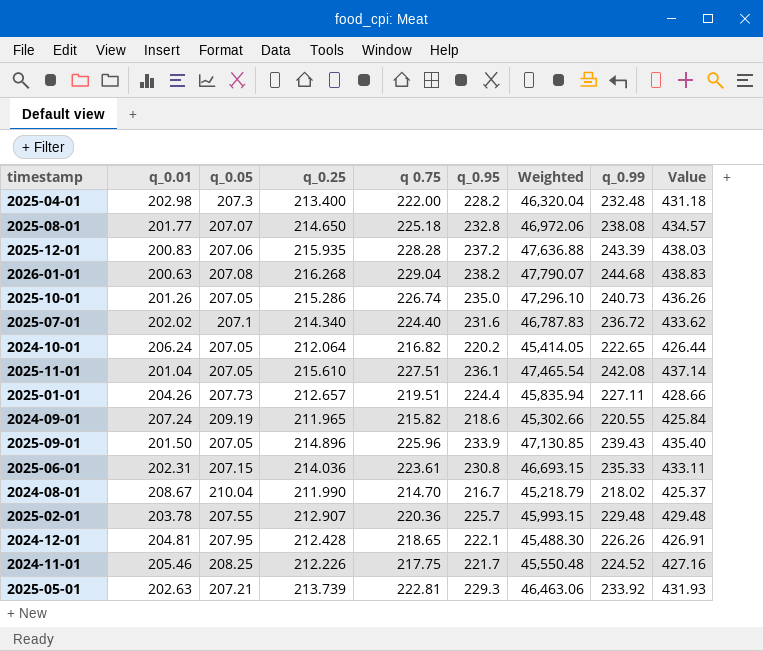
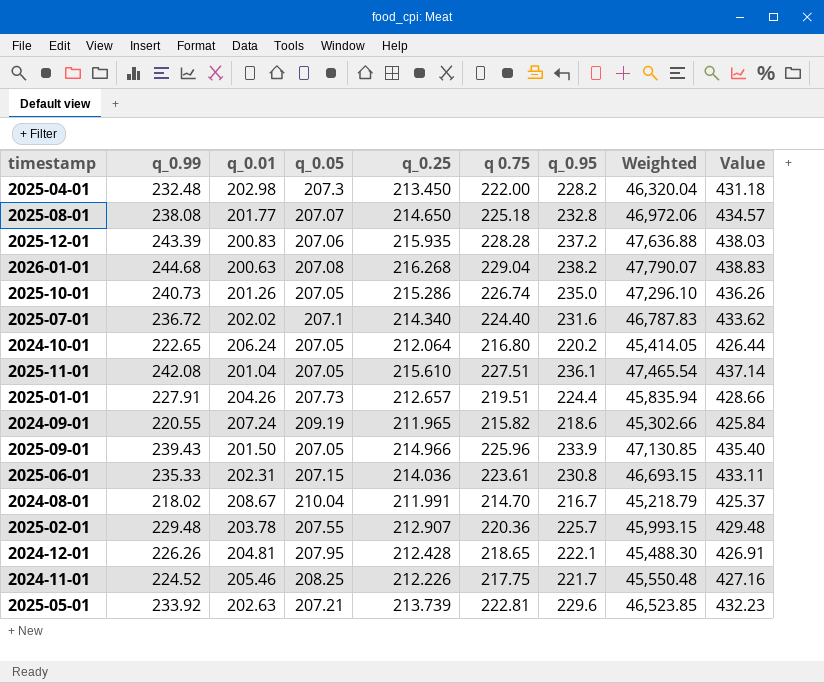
column q_0.99 | position: 8 -> 2
2025-04-01 | q_0.25: 213.400 -> 213.450
2024-10-01 | q 0.75: 216.82 -> 216.80
2025-01-01 | q_0.99: 227.11 -> 227.91
2025-09-01 | q_0.25: 214.896 -> 214.966
2024-08-01 | q_0.25: 211.990 -> 211.991
2025-05-01 | q_0.95: 229.3 -> 229.6
2025-05-01 | Weighted: 46,463.06 -> 46,523.85
2025-05-01 | Value: 431.93 -> 432.23

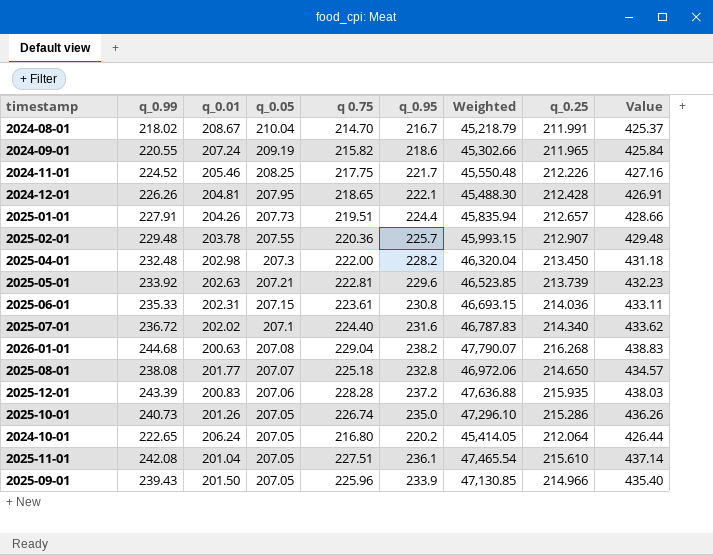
row order: none -> q_0.05 descending
column q_0.25 | position: 5 -> 8

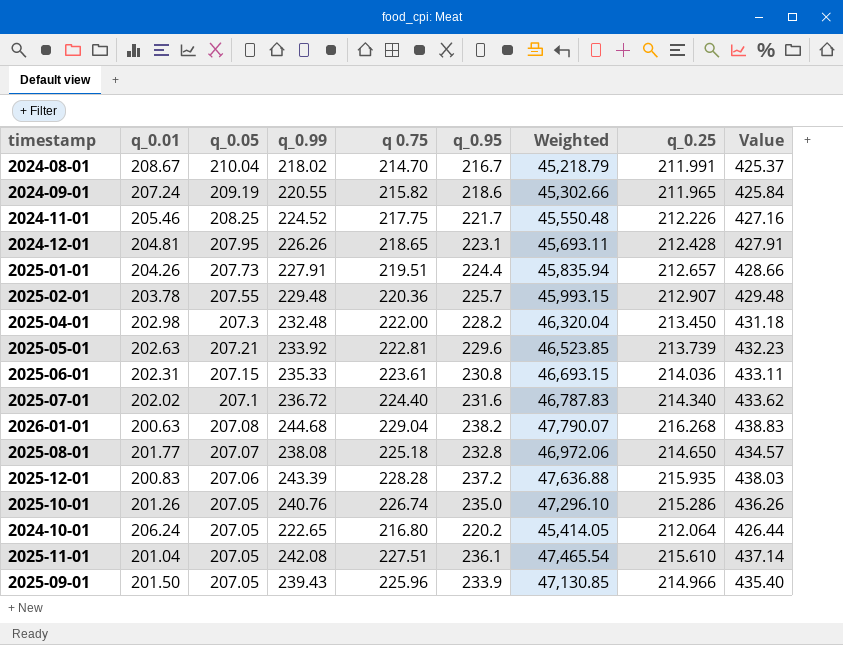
column q_0.99 | position: 2 -> 4
2024-12-01 | q_0.95: 222.1 -> 223.1
2024-12-01 | Weighted: 45,488.30 -> 45,693.11
2024-12-01 | Value: 426.91 -> 427.91
2025-10-01 | q_0.99: 240.73 -> 240.76

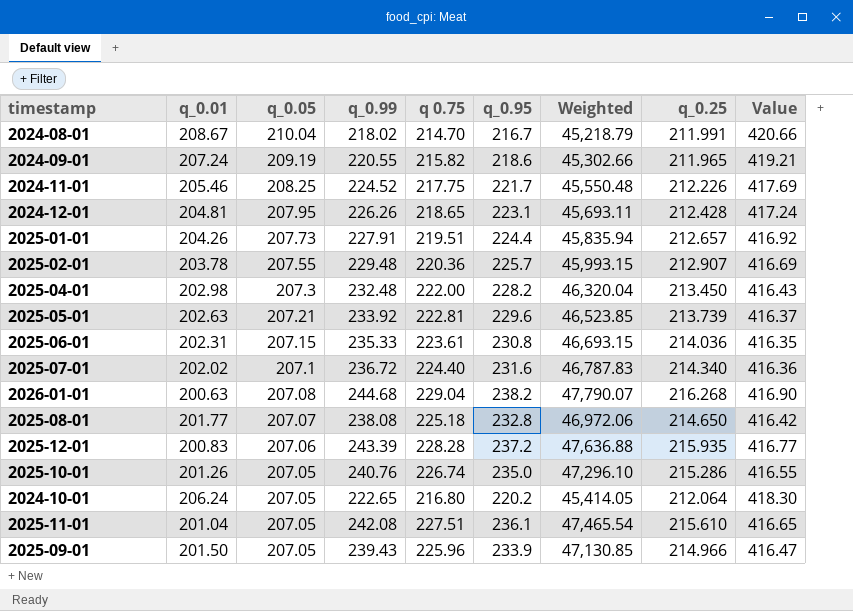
column Value | formula: [q_0.01] + [q_0.95] -> [q_0.01] + [q_0.25]

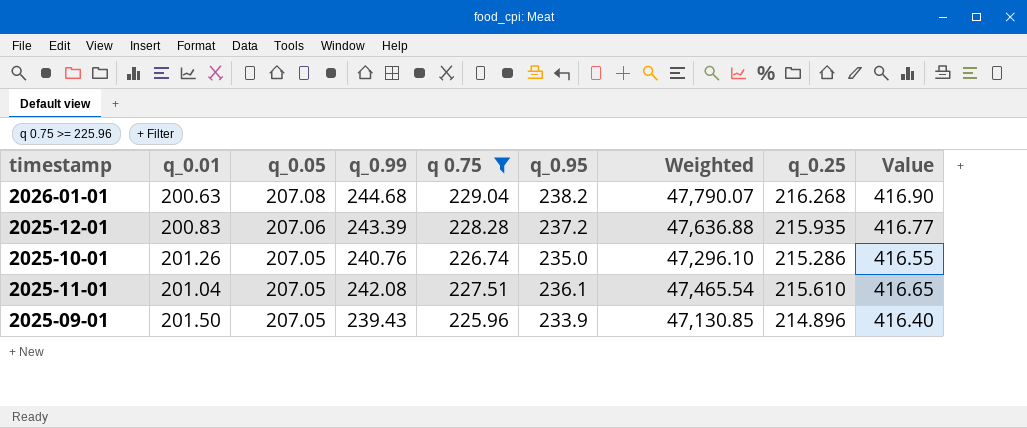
filter: none -> q 0.75 >= 225.96
2025-09-01 | q_0.25: 214.966 -> 214.896
2025-09-01 | Value: 416.47 -> 416.40

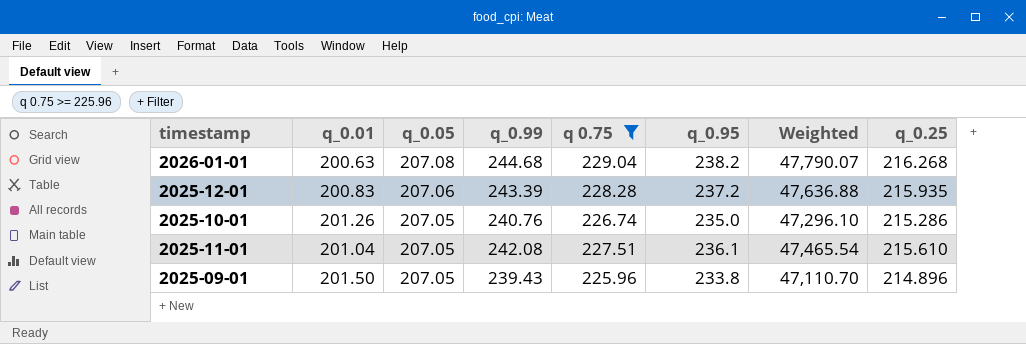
column Value | formula: [q_0.01] + [q_0.25] -> none
2025-09-01 | q_0.95: 233.9 -> 233.8
2025-09-01 | Weighted: 47,130.85 -> 47,110.70

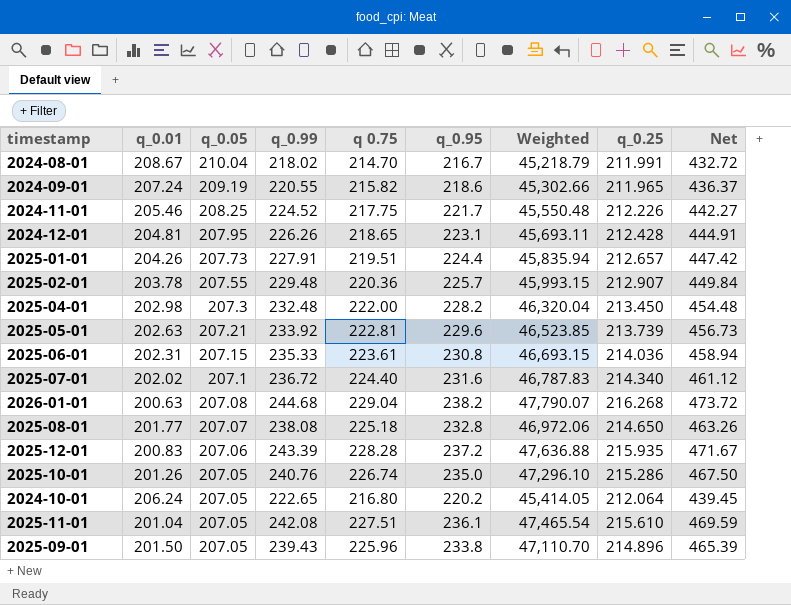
filter: q 0.75 >= 225.96 -> none
column Net | formula: none -> [q_0.99] + [q 0.75]

